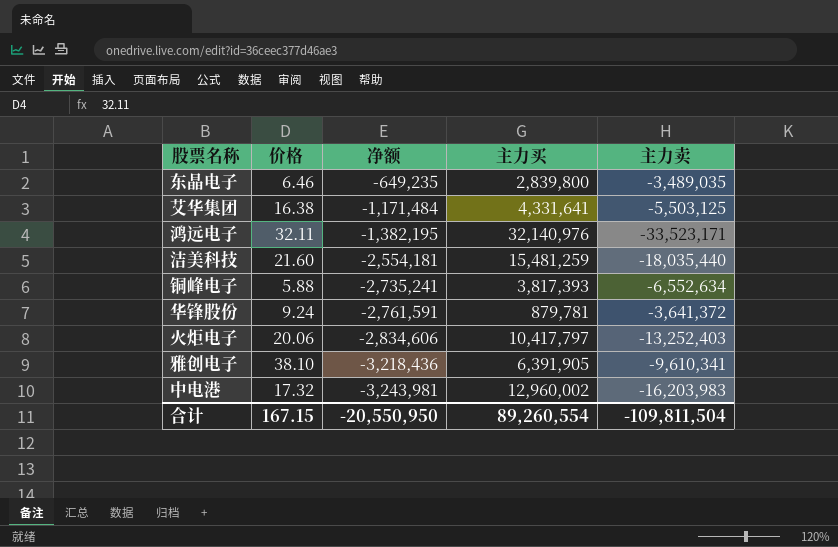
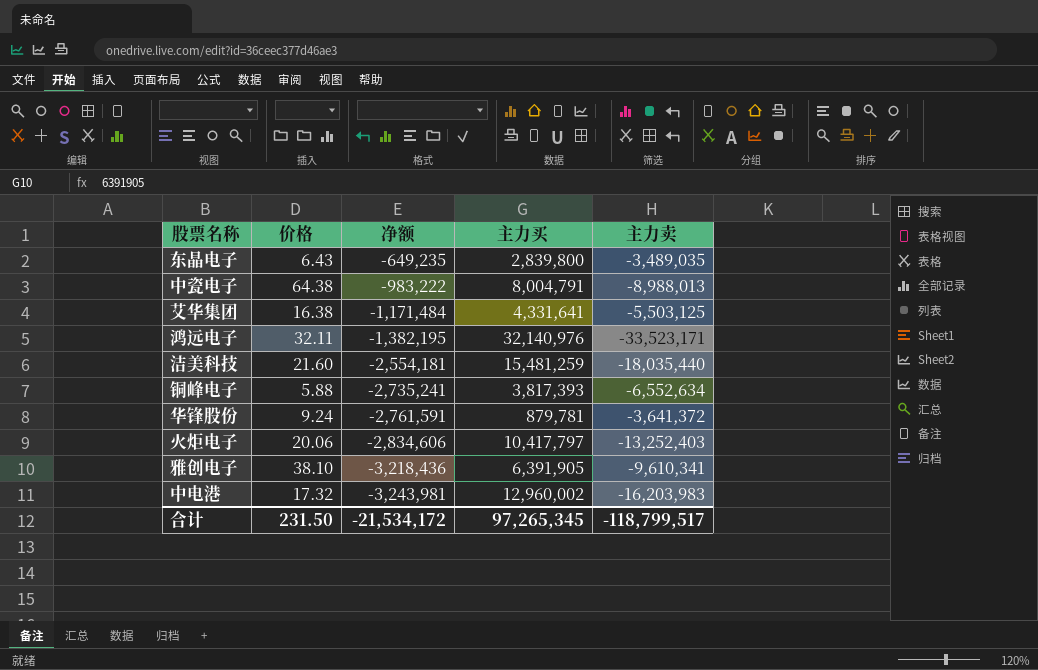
东晶电子 | 价格: 6.46 -> 6.43
row 中瓷电子: none -> 64.38 | -983,222 | 8,004,791 | -8,988,013
合计 | 价格: 167.15 -> 231.50
合计 | 净额: -20,550,950 -> -21,534,172
合计 | 主力买: 89,260,554 -> 97,265,345
合计 | 主力卖: -109,811,504 -> -118,799,517

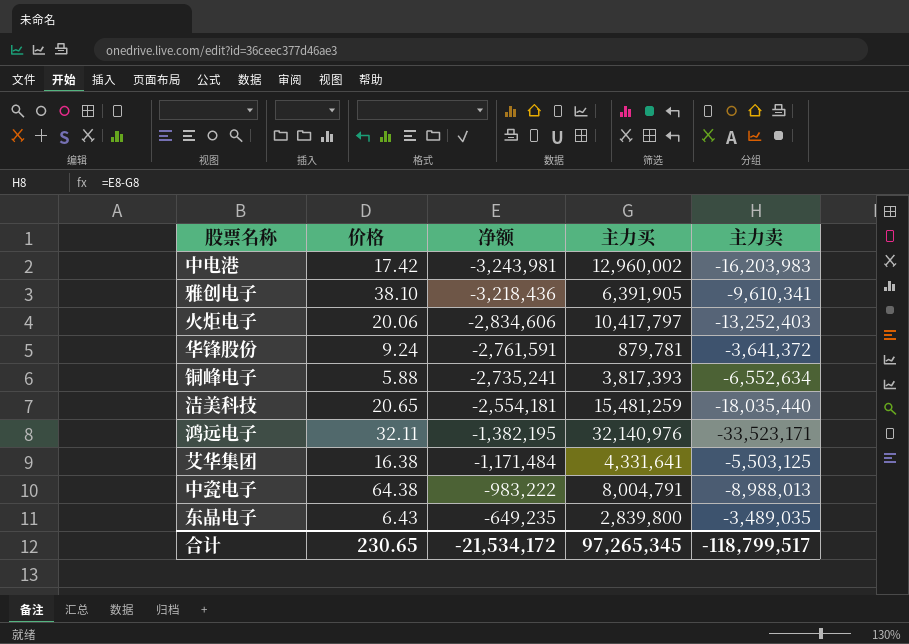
row order: 净额 descending -> 净额 ascending
中电港 | 价格: 17.32 -> 17.42
洁美科技 | 价格: 21.60 -> 20.65
合计 | 价格: 231.50 -> 230.65

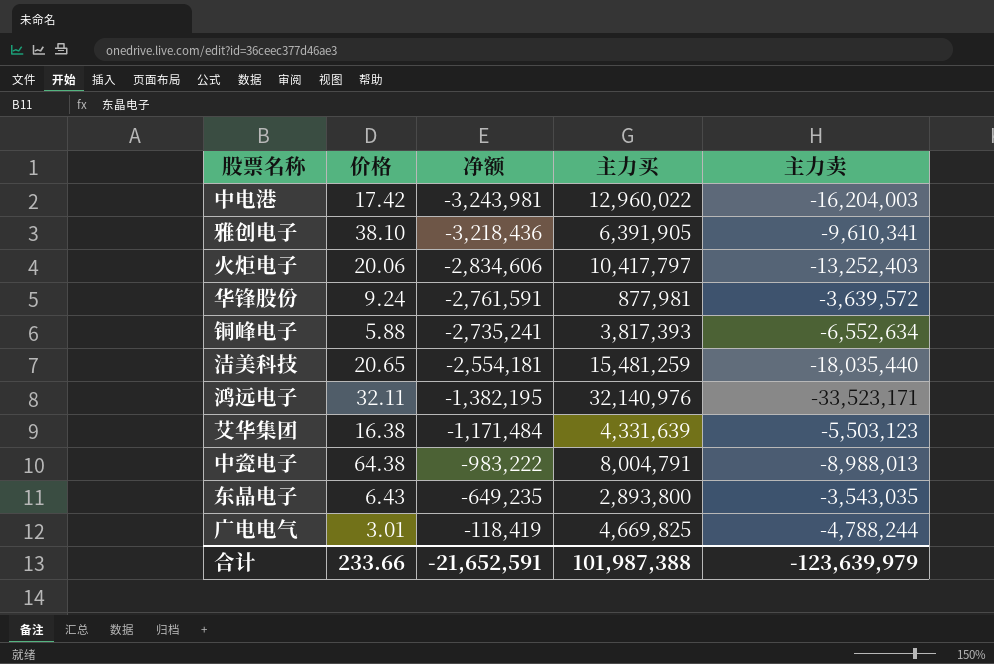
中电港 | 主力买: 12,960,002 -> 12,960,022
中电港 | 主力卖: -16,203,983 -> -16,204,003
华锋股份 | 主力买: 879,781 -> 877,981
华锋股份 | 主力卖: -3,641,372 -> -3,639,572
艾华集团 | 主力买: 4,331,641 -> 4,331,639
艾华集团 | 主力卖: -5,503,125 -> -5,503,123
东晶电子 | 主力买: 2,839,800 -> 2,893,800
东晶电子 | 主力卖: -3,489,035 -> -3,543,035
row 广电电气: none -> 3.01 | -118,419 | 4,669,825 | -4,788,244
合计 | 价格: 230.65 -> 233.66
合计 | 净额: -21,534,172 -> -21,652,591
合计 | 主力买: 97,265,345 -> 101,987,388
合计 | 主力卖: -118,799,517 -> -123,639,979

